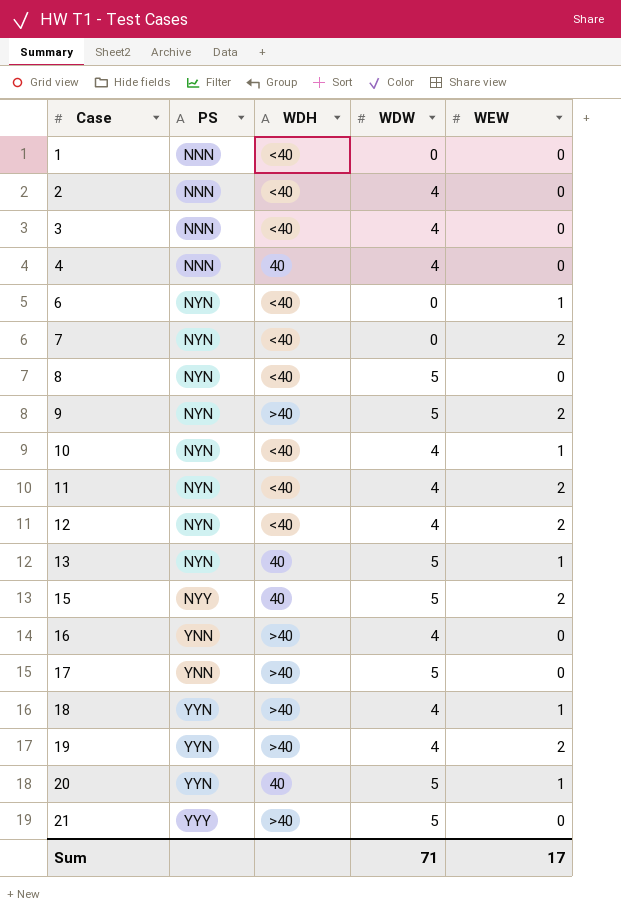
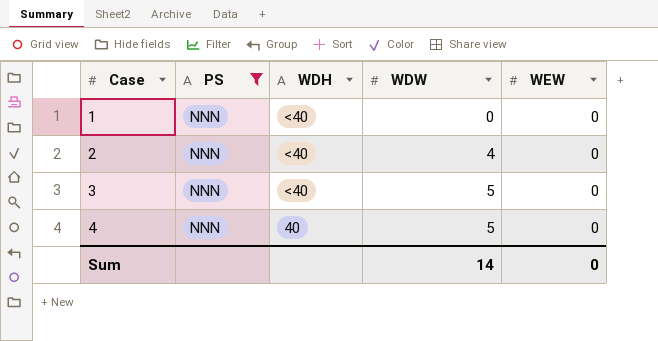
filter: none -> PS = NNN
3 | WDW: 4 -> 5
4 | WDW: 4 -> 5
Sum | WDW: 71 -> 14
Sum | WEW: 17 -> 0

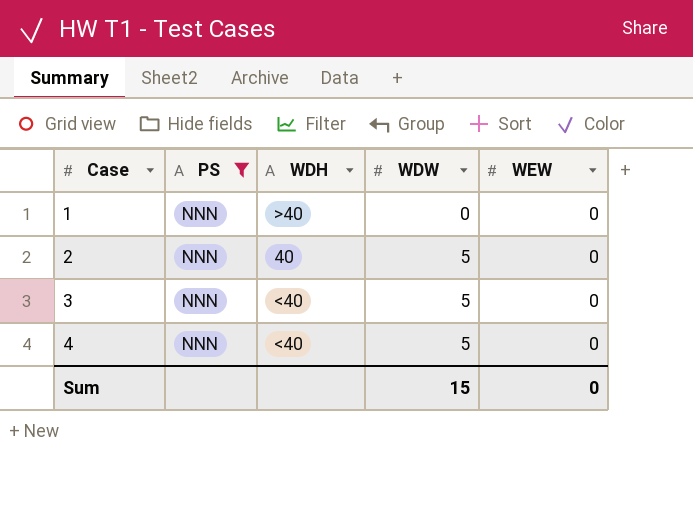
1 | WDH: <40 -> >40
2 | WDH: <40 -> 40
2 | WDW: 4 -> 5
4 | WDH: 40 -> <40
Sum | WDW: 14 -> 15

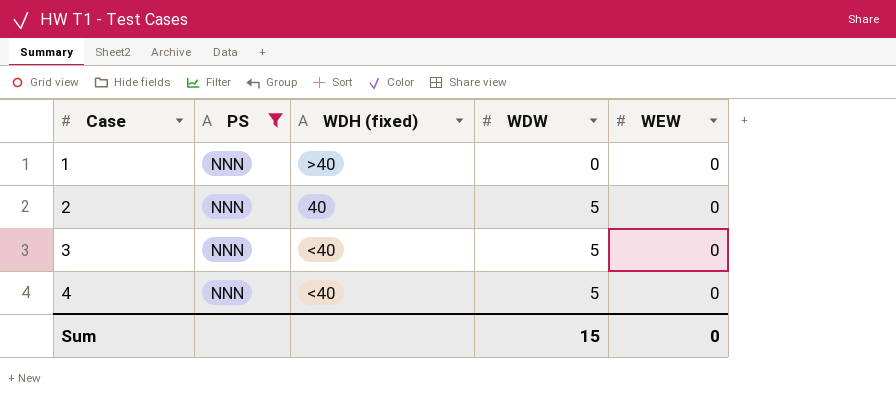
column name: WDH -> WDH (fixed)

